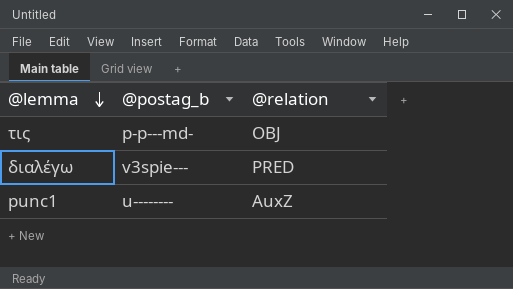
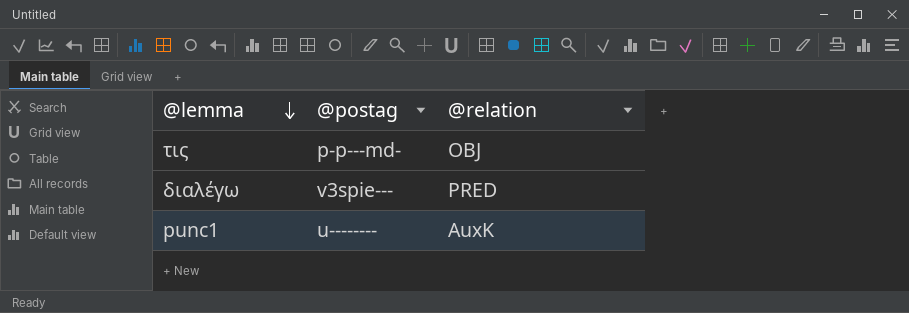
column name: @postag_b -> @postag
punc1 | @relation: AuxZ -> AuxK

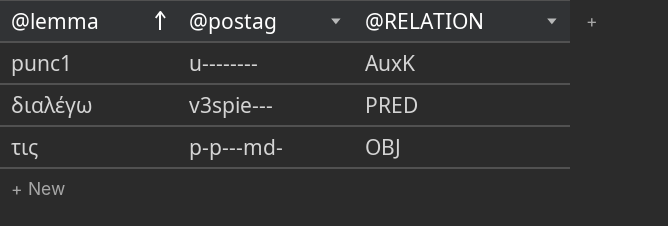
row order: @lemma descending -> @lemma ascending
column name: @relation -> @RELATION

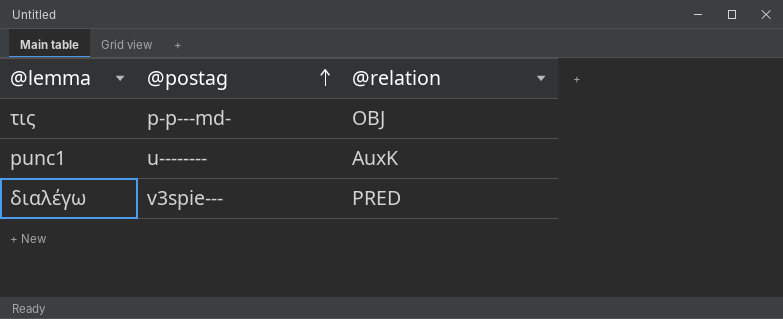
row order: @lemma ascending -> @postag ascending
column name: @RELATION -> @relation

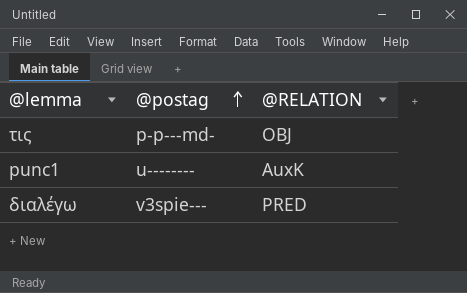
column name: @relation -> @RELATION

